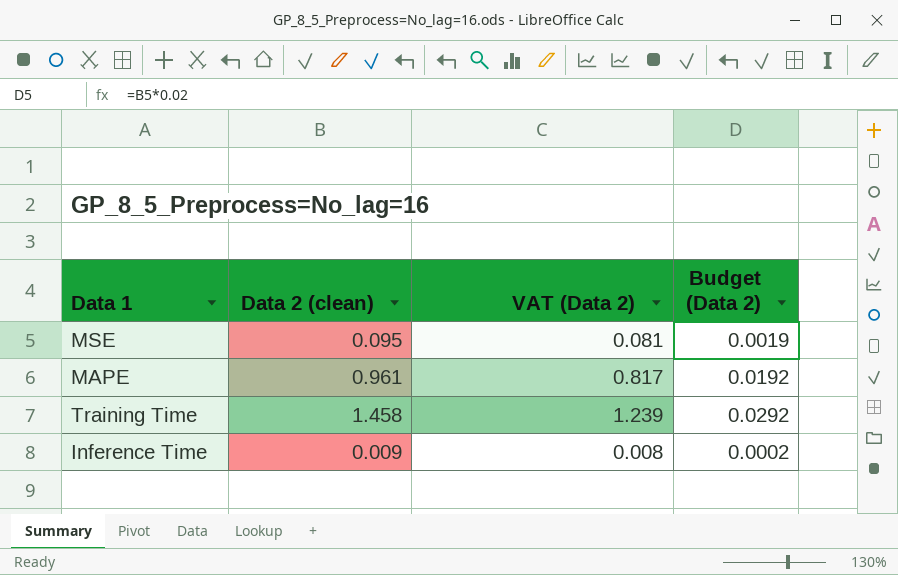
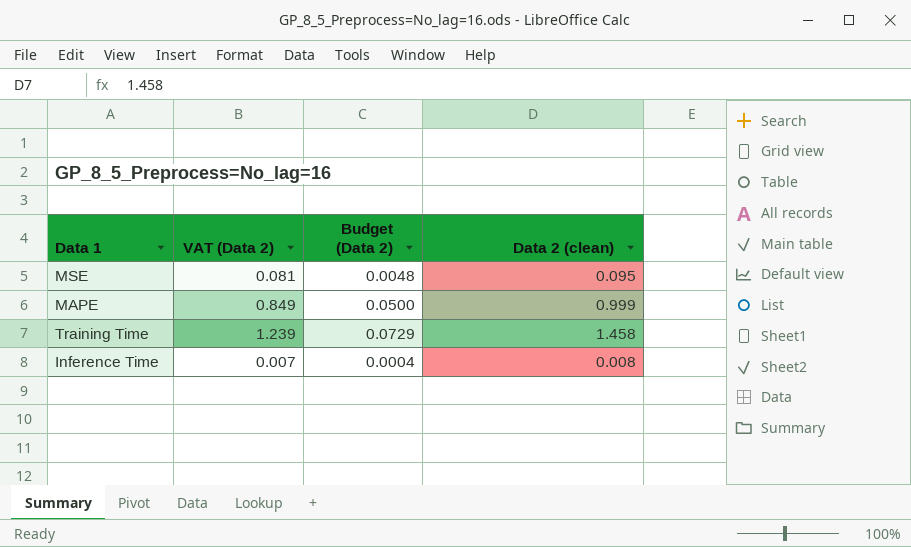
column Budget (Data 2) | formula: [Data 2 (clean)] * 0.02 -> [Data 2 (clean)] * 0.05
column Data 2 (clean) | position: 2 -> 4
MAPE | VAT (Data 2): 0.817 -> 0.849
MAPE | Data 2 (clean): 0.961 -> 0.999
Inference Time | VAT (Data 2): 0.008 -> 0.007
Inference Time | Data 2 (clean): 0.009 -> 0.008

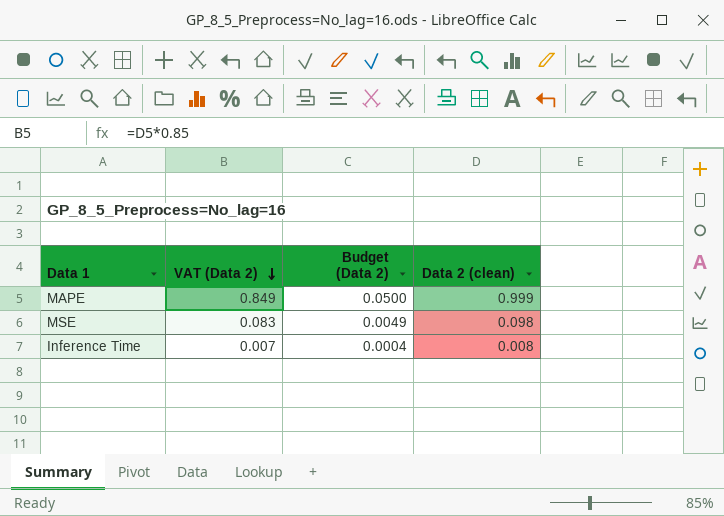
row order: none -> VAT (Data 2) descending
row Training Time: 1.239 | 0.0729 | 1.458 -> none
MSE | VAT (Data 2): 0.081 -> 0.083
MSE | Budget (Data 2): 0.0048 -> 0.0049
MSE | Data 2 (clean): 0.095 -> 0.098

